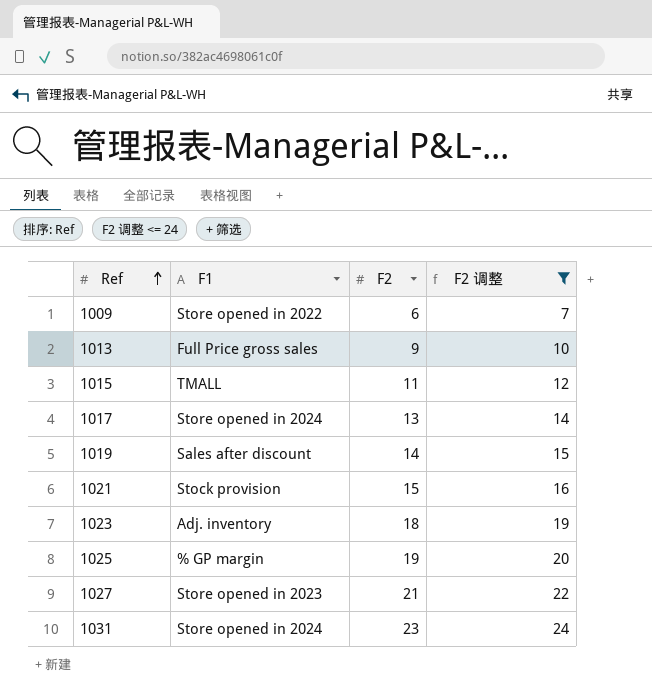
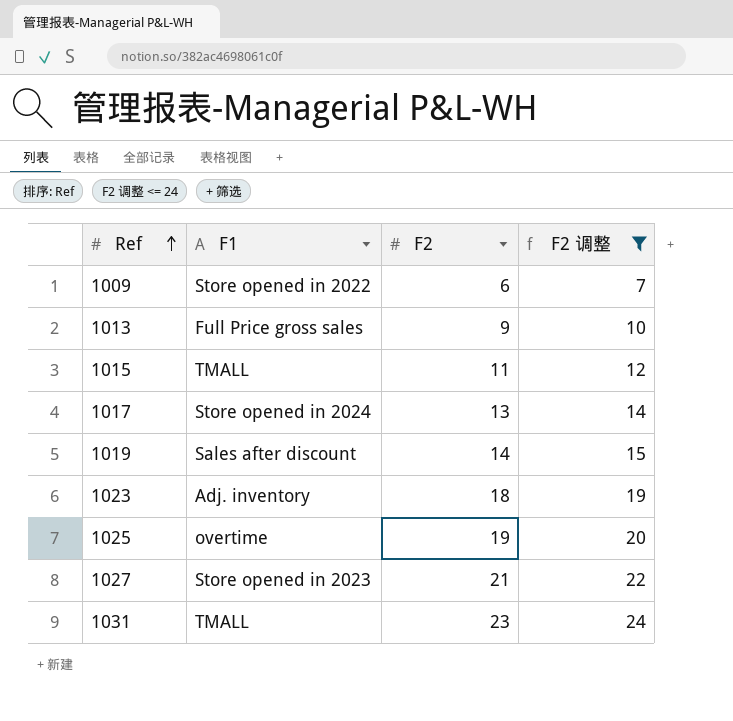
row 1021: Stock provision | 15 | 16 -> none
1025 | F1: % GP margin -> overtime
1031 | F1: Store opened in 2024 -> TMALL

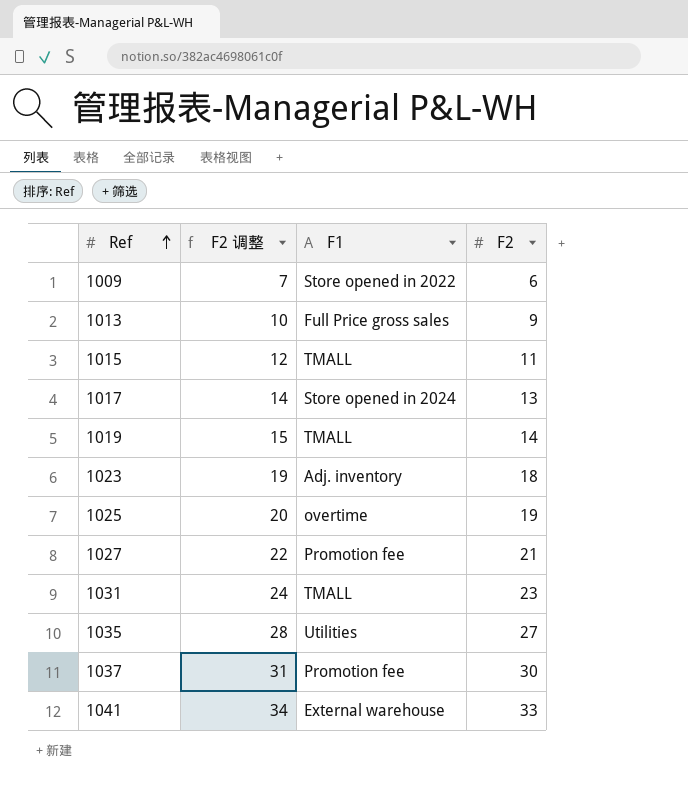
filter: F2 调整 <= 24 -> none
column F2 调整 | position: 4 -> 2
1019 | F1: Sales after discount -> TMALL
1027 | F1: Store opened in 2023 -> Promotion fee

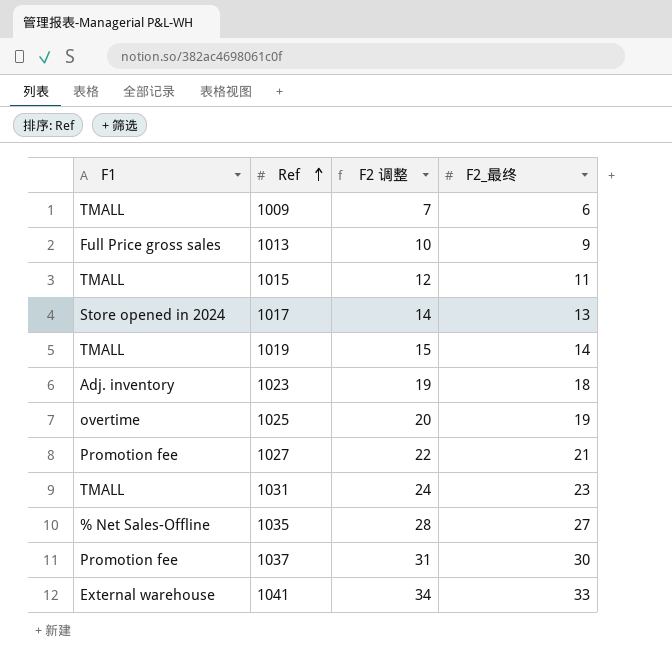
column F1 | position: 3 -> 1
column name: F2 -> F2_最终
1009 | F1: Store opened in 2022 -> TMALL
1035 | F1: Utilities -> % Net Sales-Offline

